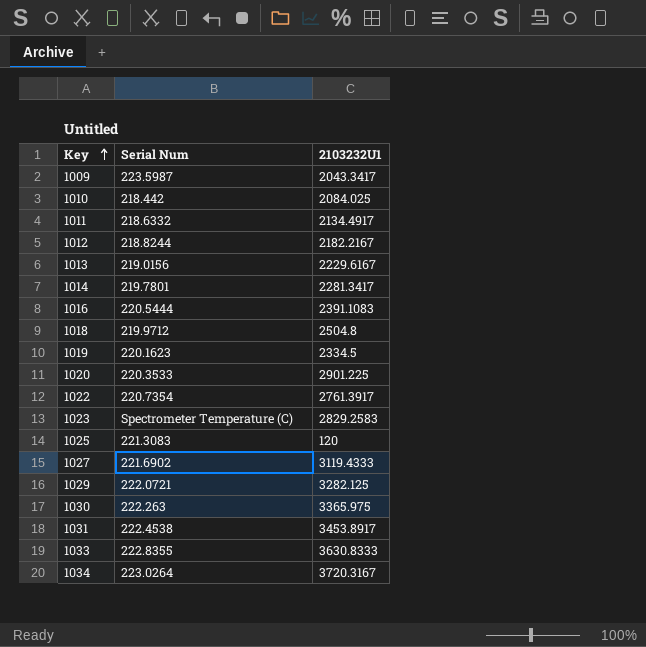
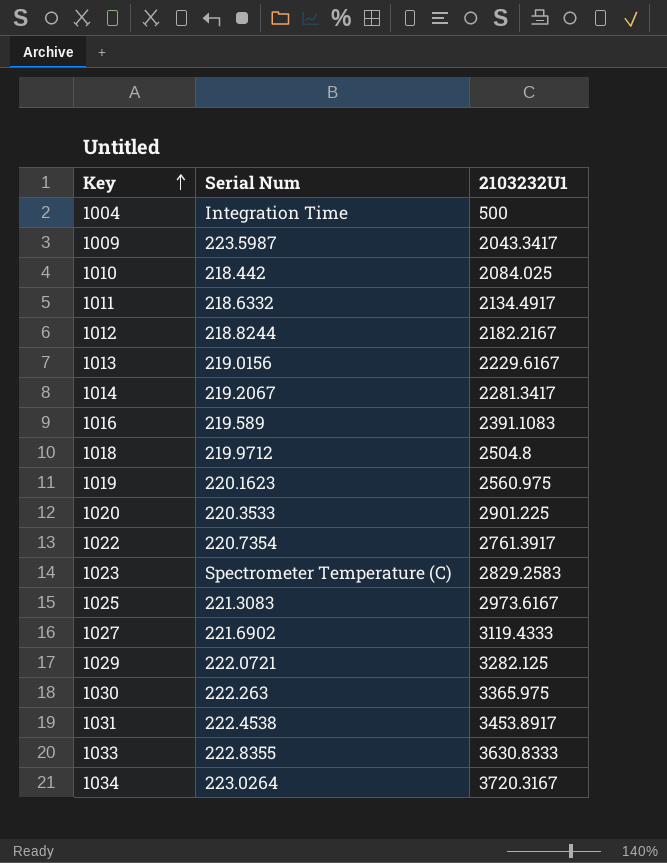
row 1004: none -> Integration Time | 500
1014 | Serial Num: 219.7801 -> 219.2067
1016 | Serial Num: 220.5444 -> 219.589
1019 | 2103232U1: 2334.5 -> 2560.975
1025 | 2103232U1: 120 -> 2973.6167

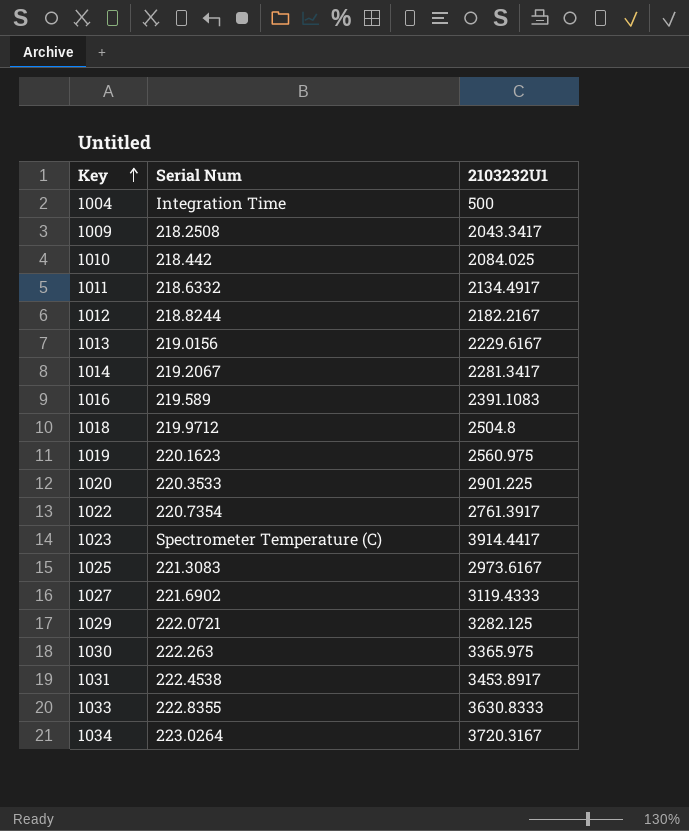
1009 | Serial Num: 223.5987 -> 218.2508
1023 | 2103232U1: 2829.2583 -> 3914.4417

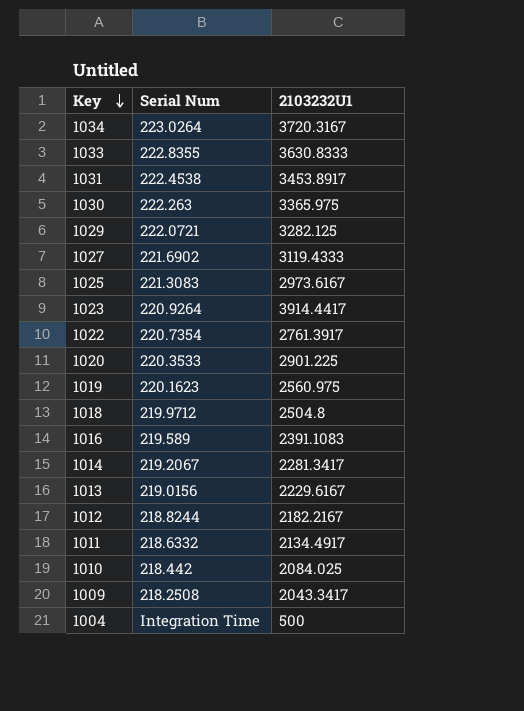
row order: Key ascending -> Key descending
1023 | Serial Num: Spectrometer Temperature (C) -> 220.9264

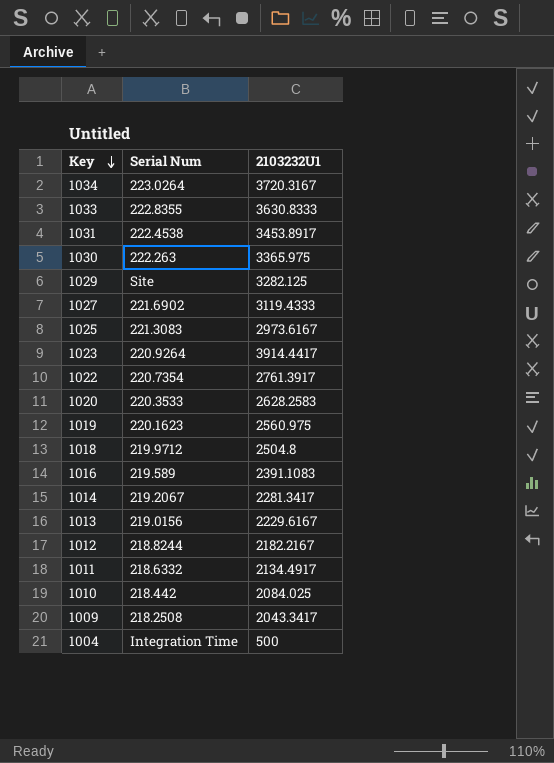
1029 | Serial Num: 222.0721 -> Site
1020 | 2103232U1: 2901.225 -> 2628.2583

